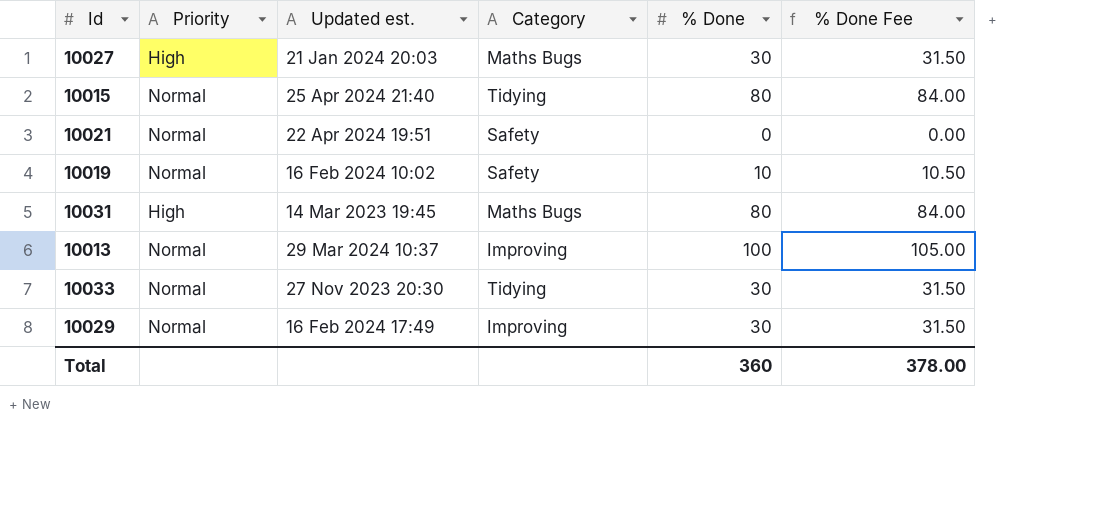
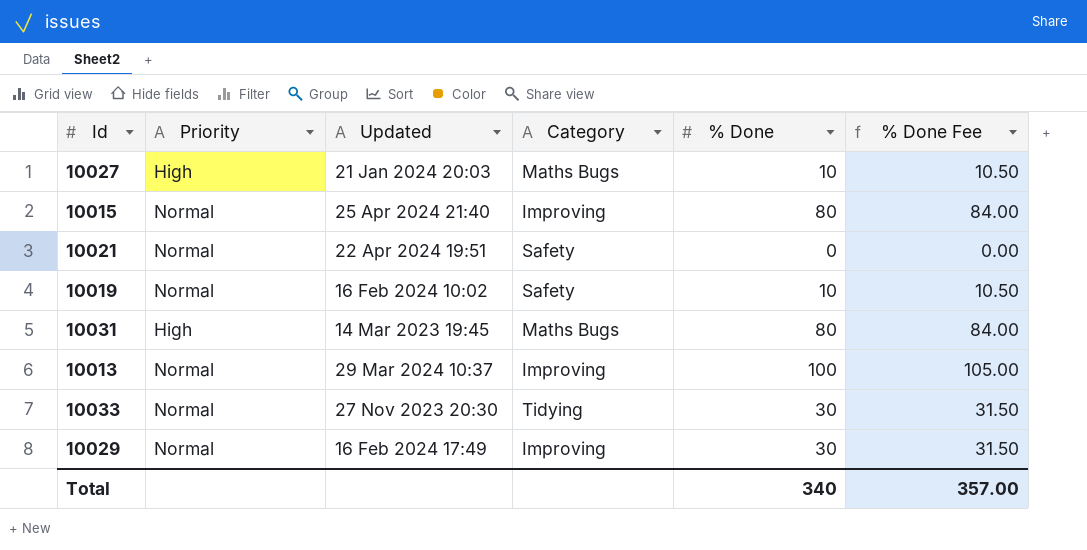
column name: Updated est. -> Updated
10027 | % Done: 30 -> 10
10027 | % Done Fee: 31.50 -> 10.50
10015 | Category: Tidying -> Improving
Total | % Done: 360 -> 340
Total | % Done Fee: 378.00 -> 357.00

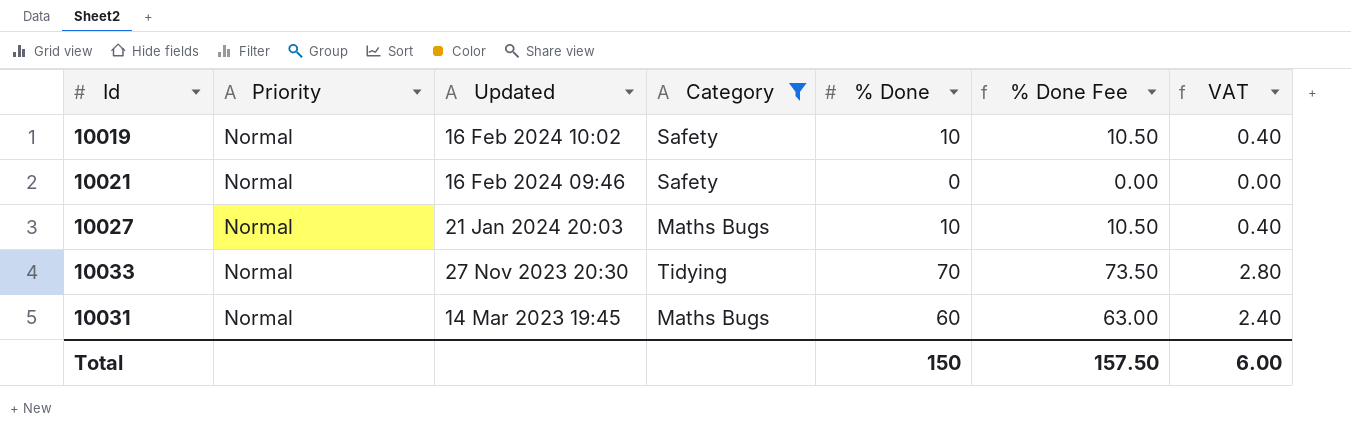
filter: none -> Category != Improving
row order: none -> Updated descending
column VAT | formula: none -> [% Done] * 0.04
10021 | Updated: 22 Apr 2024 19:51 -> 16 Feb 2024 09:46
10027 | Priority: High -> Normal
10033 | % Done: 30 -> 70
10033 | % Done Fee: 31.50 -> 73.50
10031 | Priority: High -> Normal
10031 | % Done: 80 -> 60
10031 | % Done Fee: 84.00 -> 63.00
Total | % Done: 340 -> 150
Total | % Done Fee: 357.00 -> 157.50

